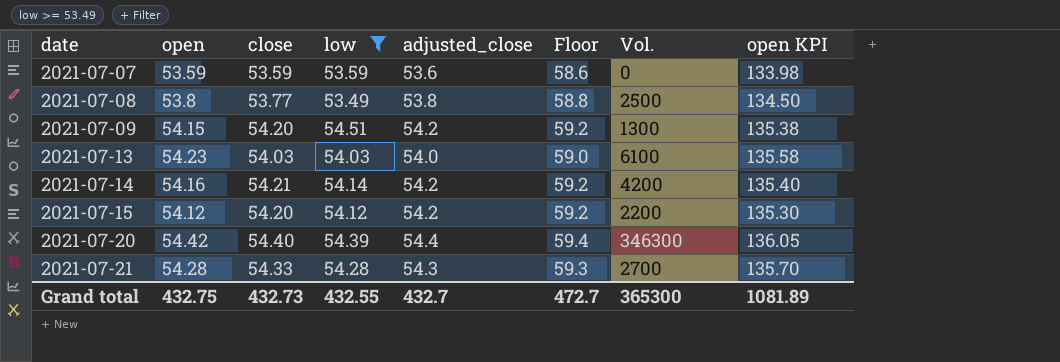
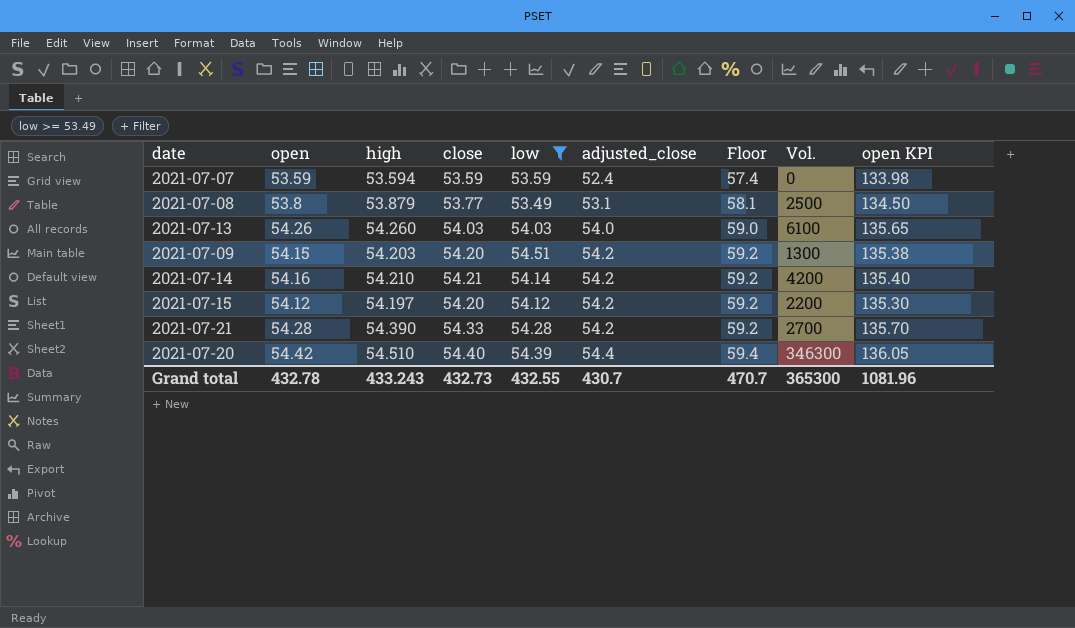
row order: date ascending -> adjusted_close ascending
column high | position: none -> 3
2021-07-07 | adjusted_close: 53.6 -> 52.4
2021-07-07 | Floor: 58.6 -> 57.4
2021-07-08 | adjusted_close: 53.8 -> 53.1
2021-07-08 | Floor: 58.8 -> 58.1
2021-07-13 | open: 54.23 -> 54.26
2021-07-13 | open KPI: 135.58 -> 135.65
2021-07-21 | adjusted_close: 54.3 -> 54.2
2021-07-21 | Floor: 59.3 -> 59.2
Grand total | open: 432.75 -> 432.78
Grand total | adjusted_close: 432.7 -> 430.7
Grand total | Floor: 472.7 -> 470.7
Grand total | open KPI: 1081.89 -> 1081.96

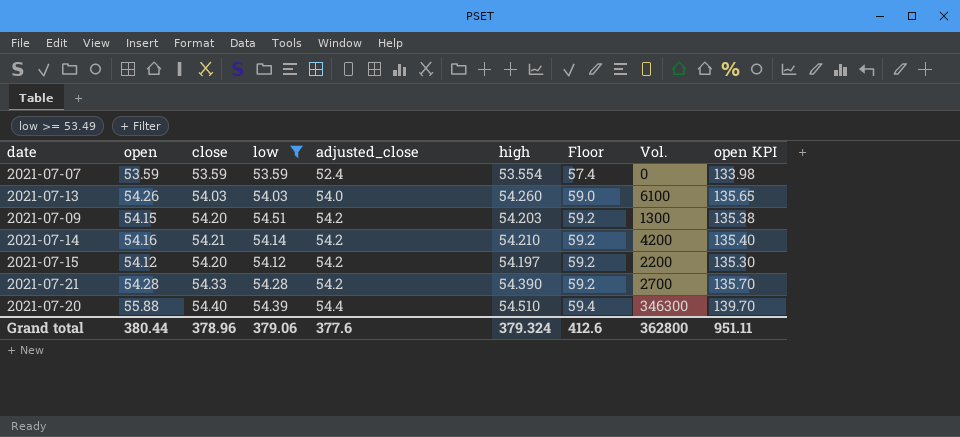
column high | position: 3 -> 6
row 2021-07-08: 53.8 | 53.879 | 53.77 | 53.49 | 53.1 | 58.1 | 2500 | 134.50 -> none
2021-07-07 | high: 53.594 -> 53.554
2021-07-20 | open: 54.42 -> 55.88
2021-07-20 | open KPI: 136.05 -> 139.70
Grand total | open: 432.78 -> 380.44
Grand total | close: 432.73 -> 378.96
Grand total | low: 432.55 -> 379.06
Grand total | adjusted_close: 430.7 -> 377.6
Grand total | high: 433.243 -> 379.324
Grand total | Floor: 470.7 -> 412.6
Grand total | Vol.: 365300 -> 362800
Grand total | open KPI: 1081.96 -> 951.11

